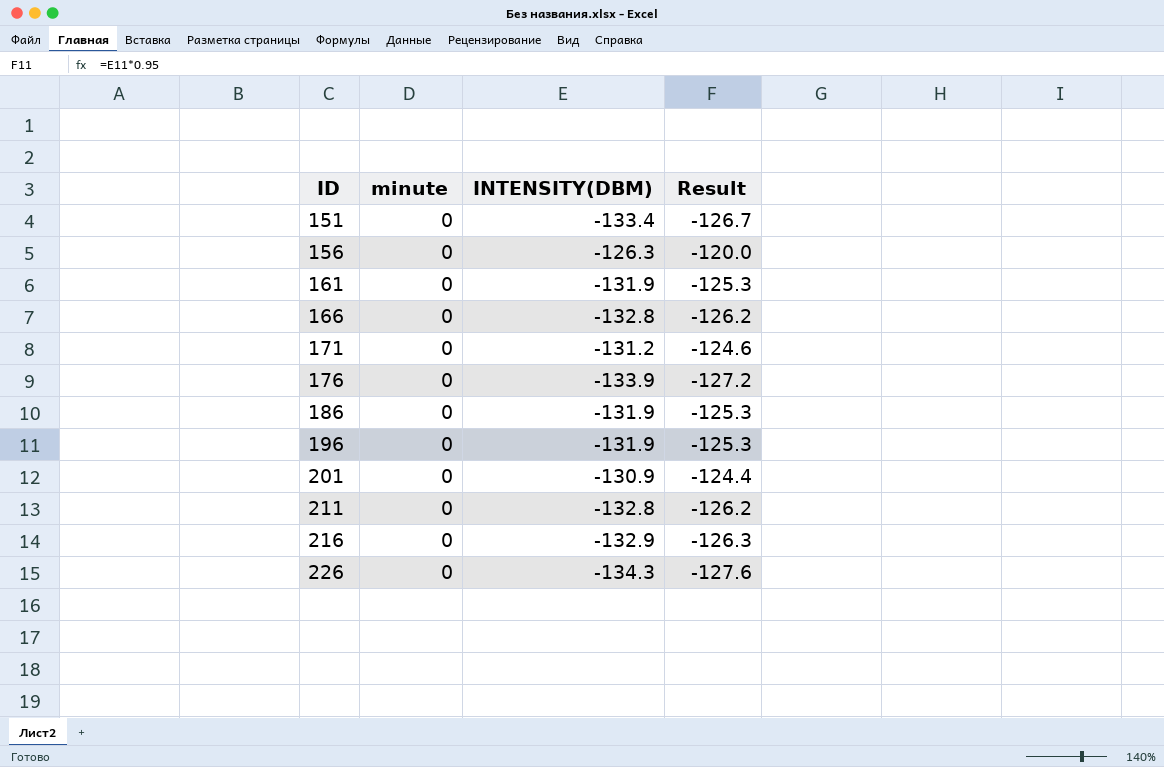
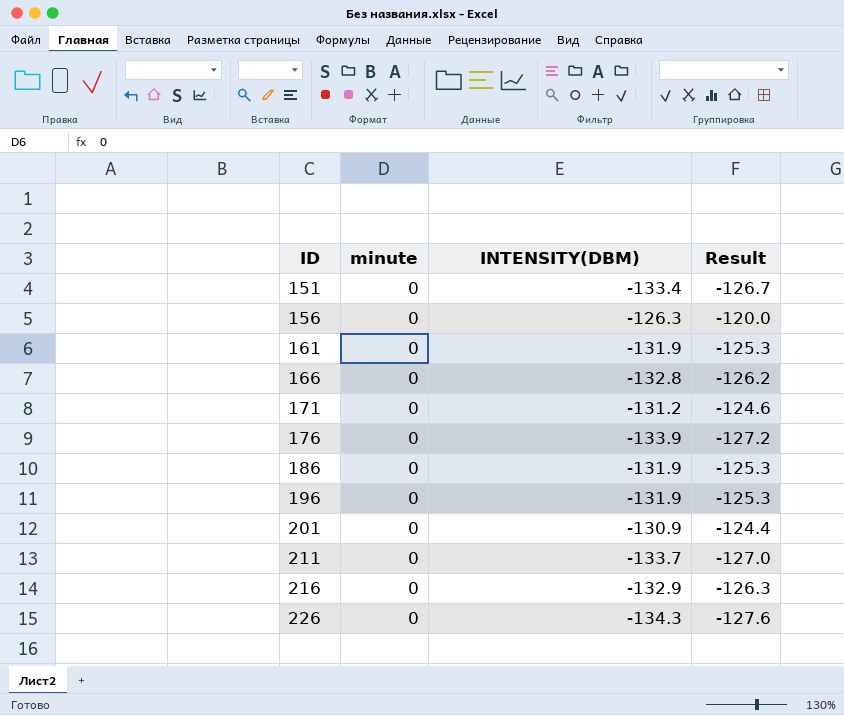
211 | INTENSITY(DBM): -132.8 -> -133.7
211 | Result: -126.2 -> -127.0

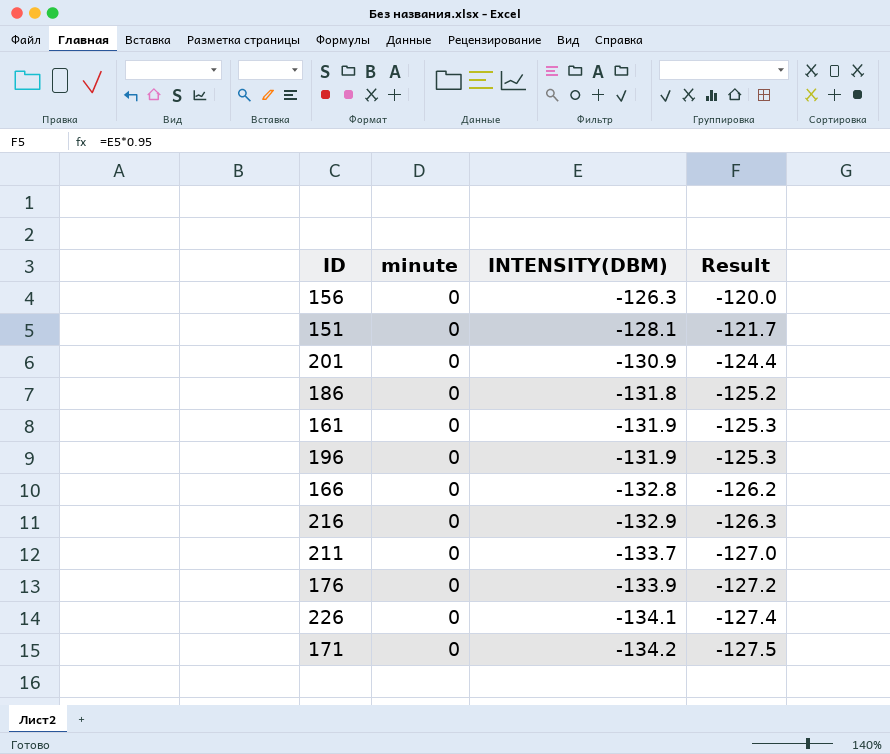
row order: ID ascending -> INTENSITY(DBM) descending
151 | INTENSITY(DBM): -133.4 -> -128.1
151 | Result: -126.7 -> -121.7
186 | INTENSITY(DBM): -131.9 -> -131.8
186 | Result: -125.3 -> -125.2
226 | INTENSITY(DBM): -134.3 -> -134.1
226 | Result: -127.6 -> -127.4
171 | INTENSITY(DBM): -131.2 -> -134.2
171 | Result: -124.6 -> -127.5

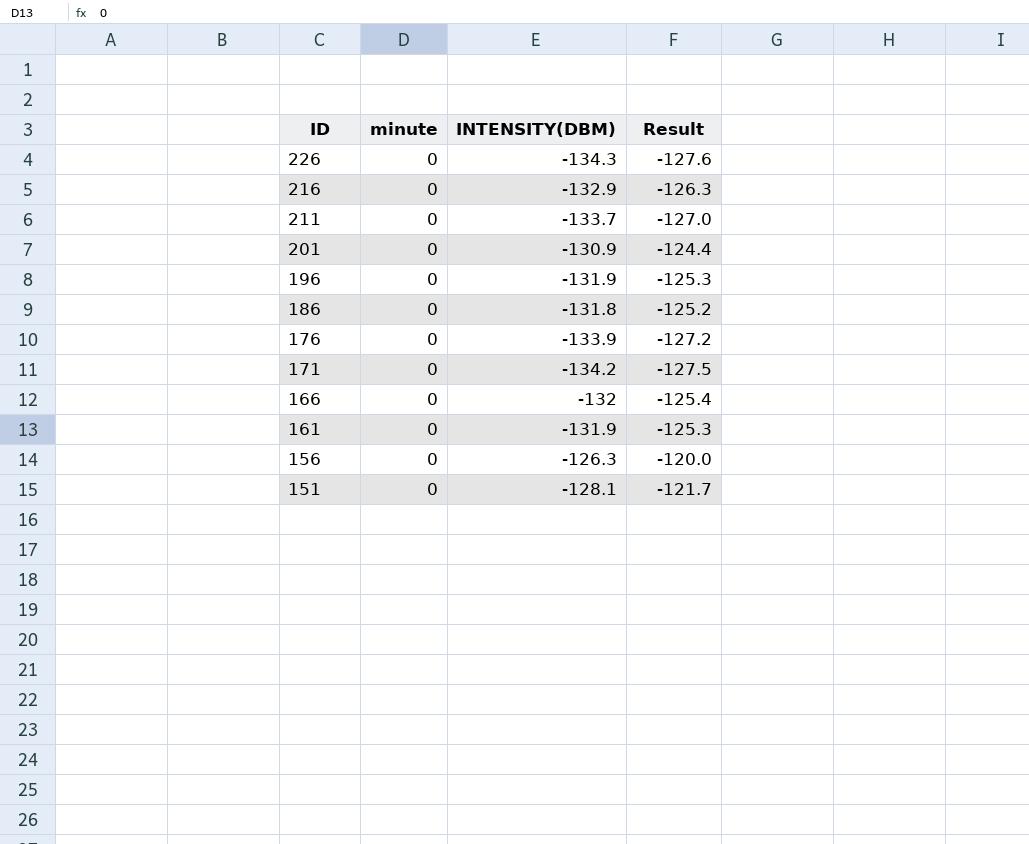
row order: INTENSITY(DBM) descending -> ID descending
226 | INTENSITY(DBM): -134.1 -> -134.3
226 | Result: -127.4 -> -127.6
166 | INTENSITY(DBM): -132.8 -> -132
166 | Result: -126.2 -> -125.4

